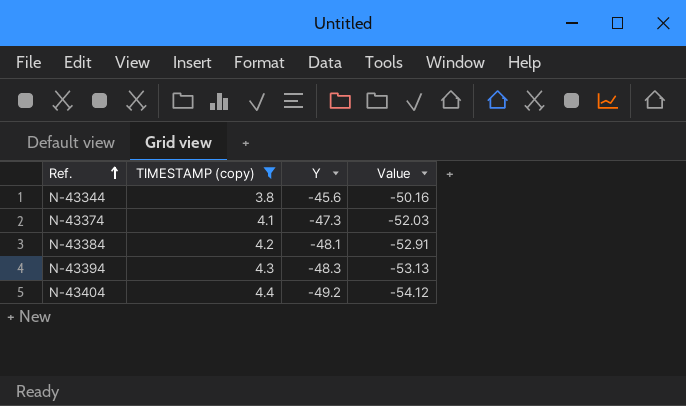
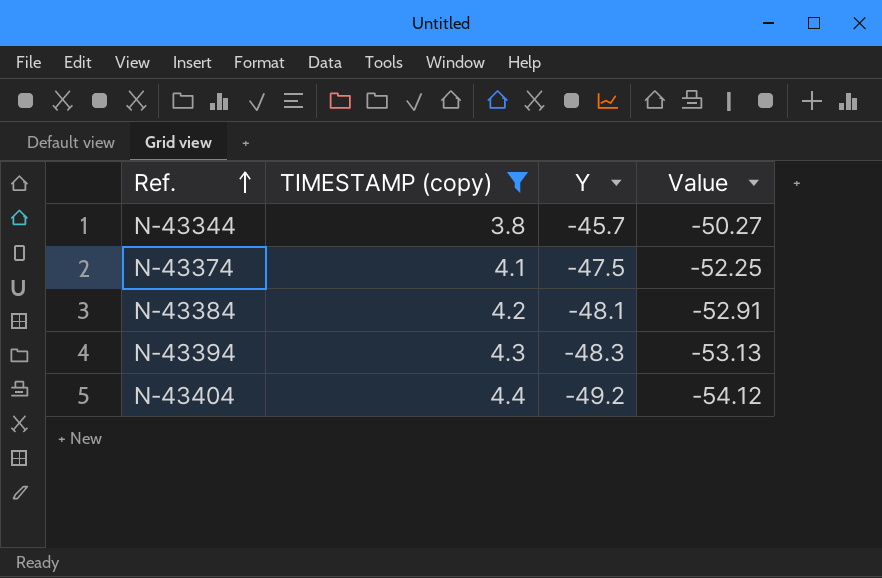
N-43344 | Y: -45.6 -> -45.7
N-43344 | Value: -50.16 -> -50.27
N-43374 | Y: -47.3 -> -47.5
N-43374 | Value: -52.03 -> -52.25

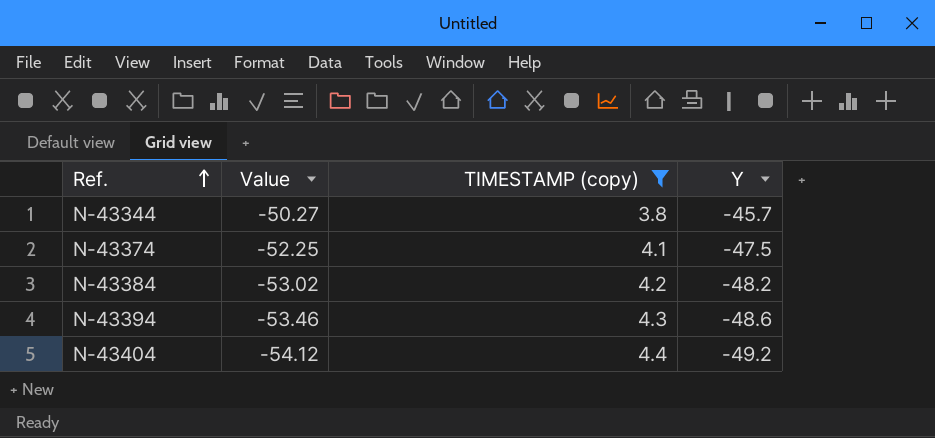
column Value | position: 4 -> 2
N-43384 | Value: -52.91 -> -53.02
N-43384 | Y: -48.1 -> -48.2
N-43394 | Value: -53.13 -> -53.46
N-43394 | Y: -48.3 -> -48.6

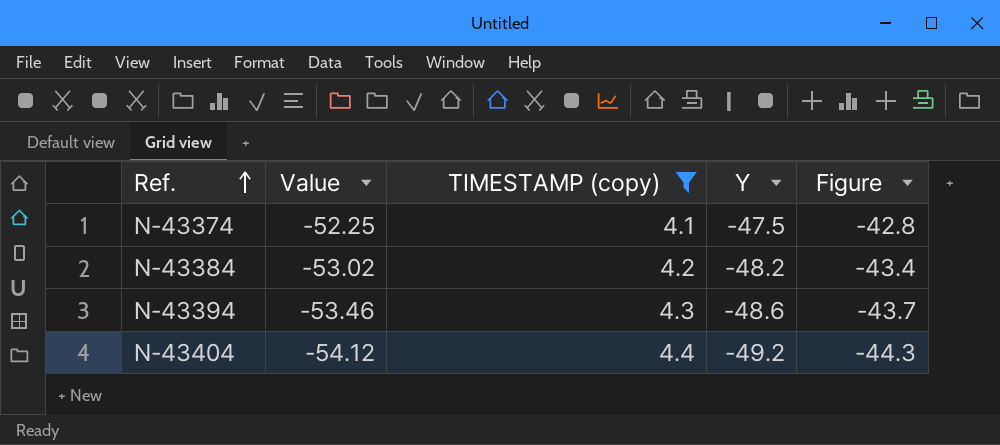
column Figure | formula: none -> [Y] * 0.9
row N-43344: -50.27 | 3.8 | -45.7 -> none

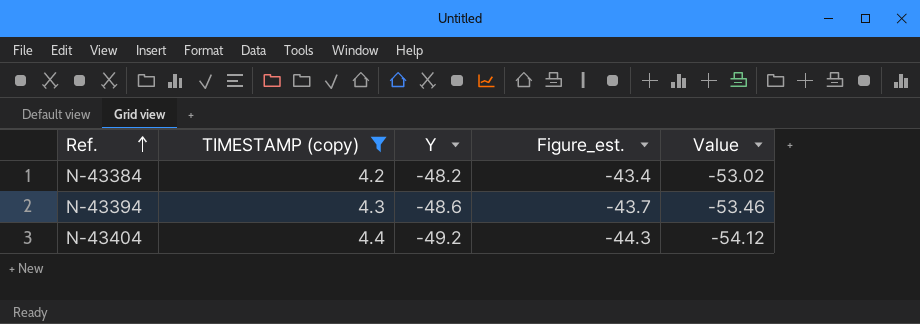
column name: Figure -> Figure_est.
column Value | position: 2 -> 5
row N-43374: -52.25 | 4.1 | -47.5 | -42.8 -> none

